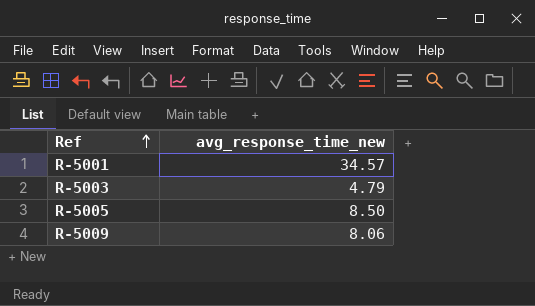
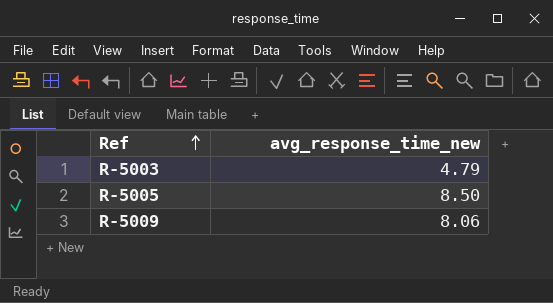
row R-5001: 34.57 -> none

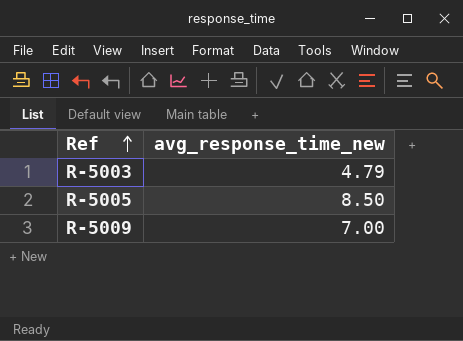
R-5009 | avg_response_time_new: 8.06 -> 7.00

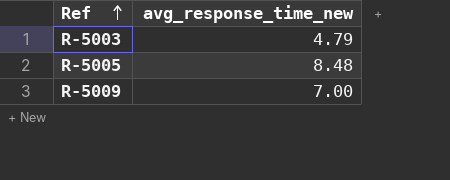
R-5005 | avg_response_time_new: 8.50 -> 8.48

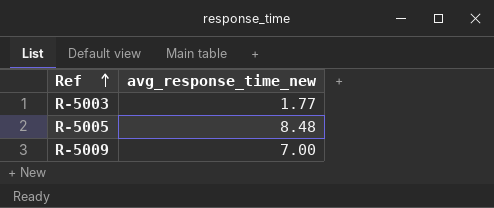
R-5003 | avg_response_time_new: 4.79 -> 1.77

